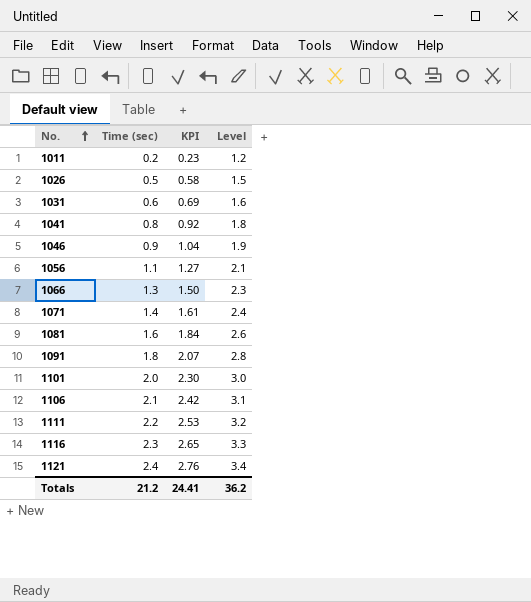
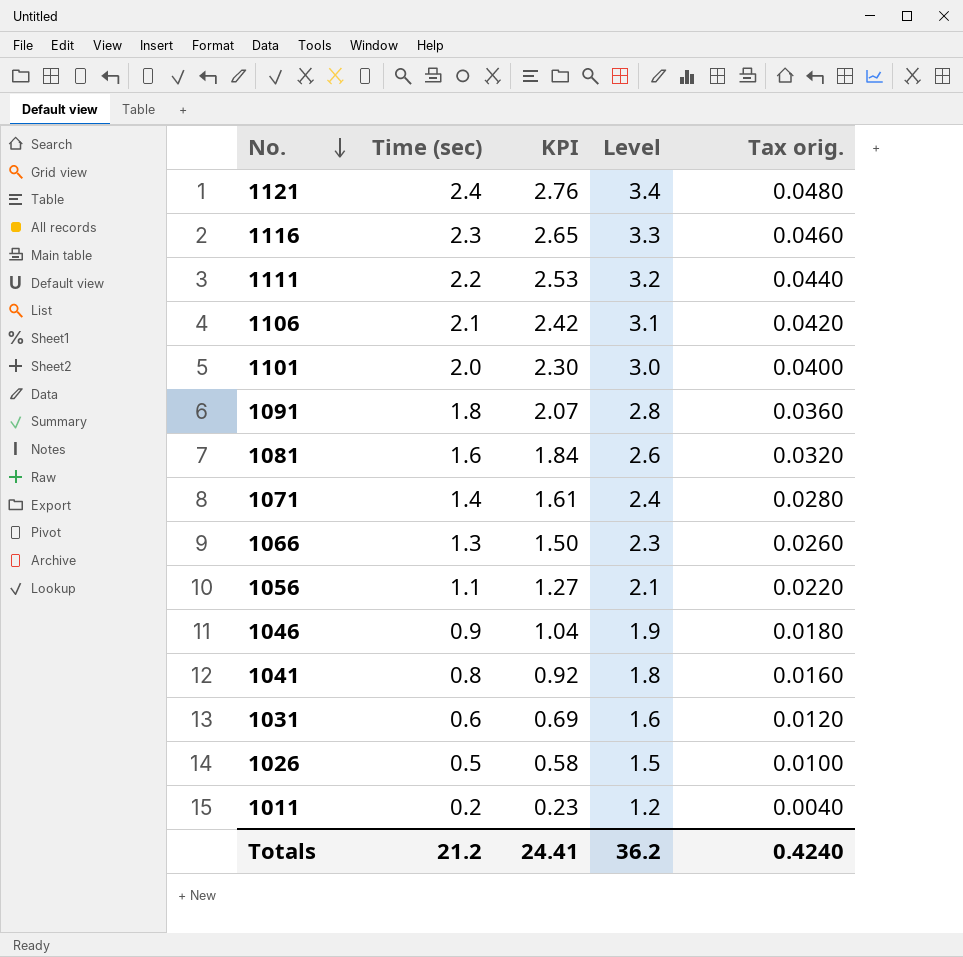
row order: No. ascending -> No. descending
column Tax orig. | formula: none -> [Time (sec)] * 0.02

